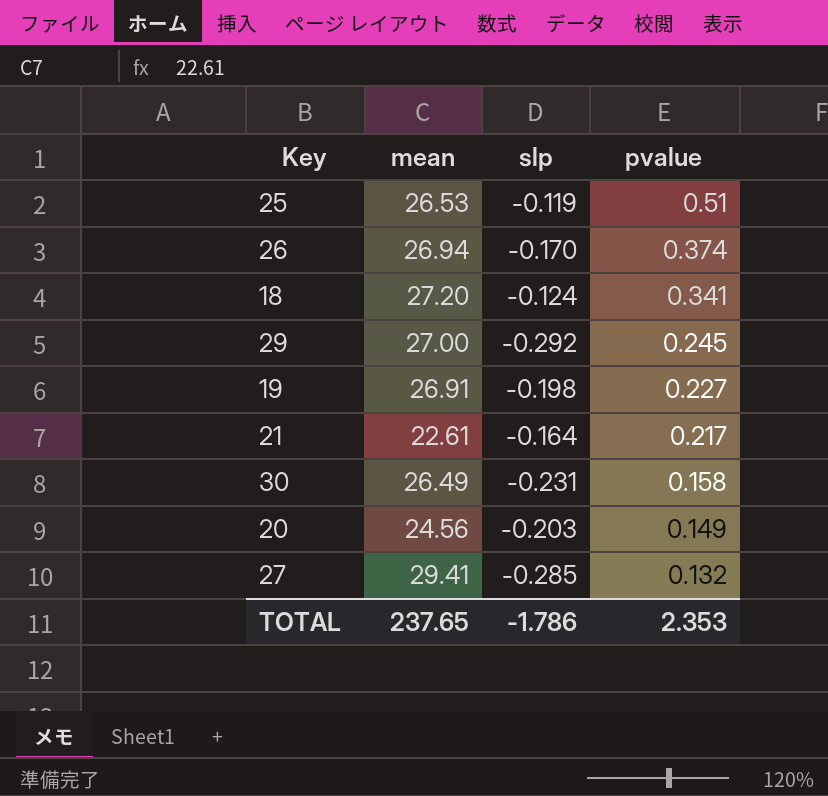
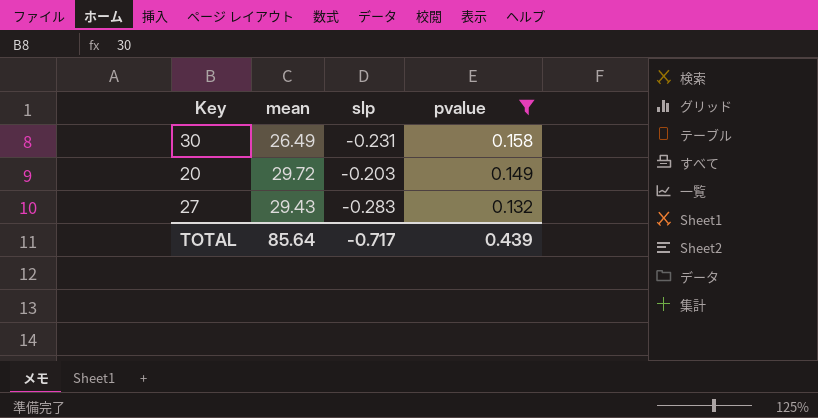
filter: none -> pvalue <= 0.158
20 | mean: 24.56 -> 29.72
27 | mean: 29.41 -> 29.43
27 | slp: -0.285 -> -0.283
TOTAL | mean: 237.65 -> 85.64
TOTAL | slp: -1.786 -> -0.717
TOTAL | pvalue: 2.353 -> 0.439

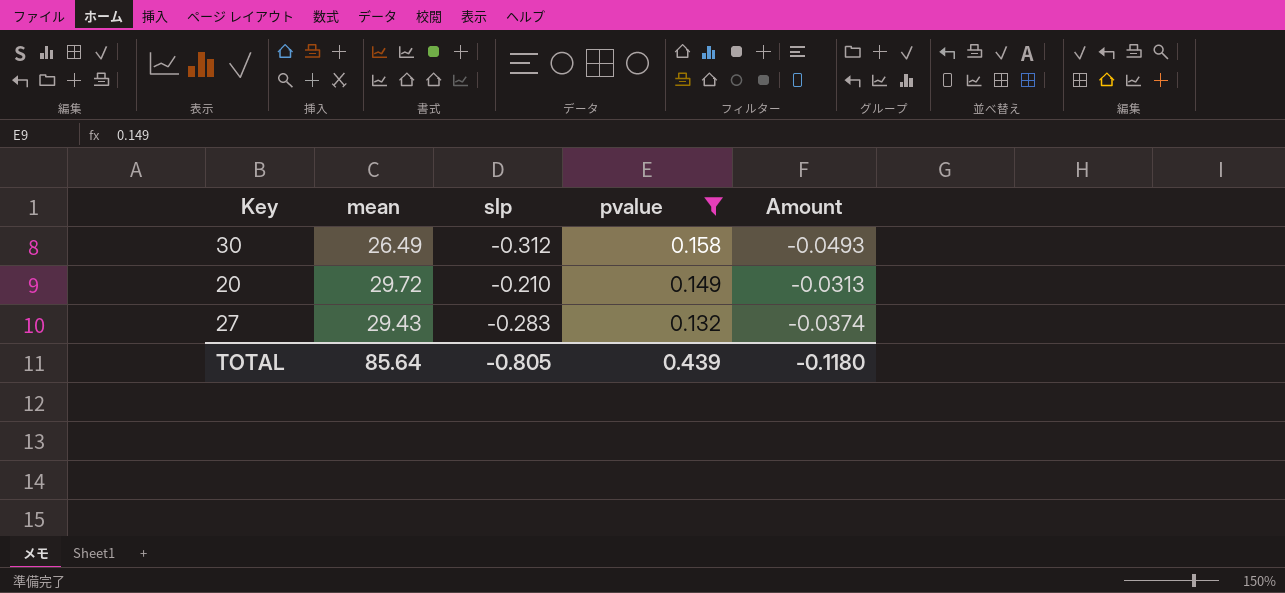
column Amount | formula: none -> [slp] * [pvalue]
30 | slp: -0.231 -> -0.312
20 | slp: -0.203 -> -0.210
TOTAL | slp: -0.717 -> -0.805

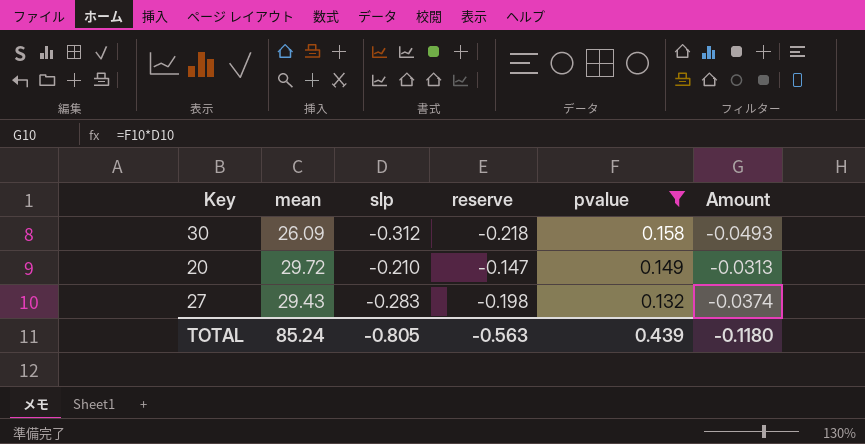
column reserve | formula: none -> [slp] * 0.7
30 | mean: 26.49 -> 26.09
TOTAL | mean: 85.64 -> 85.24

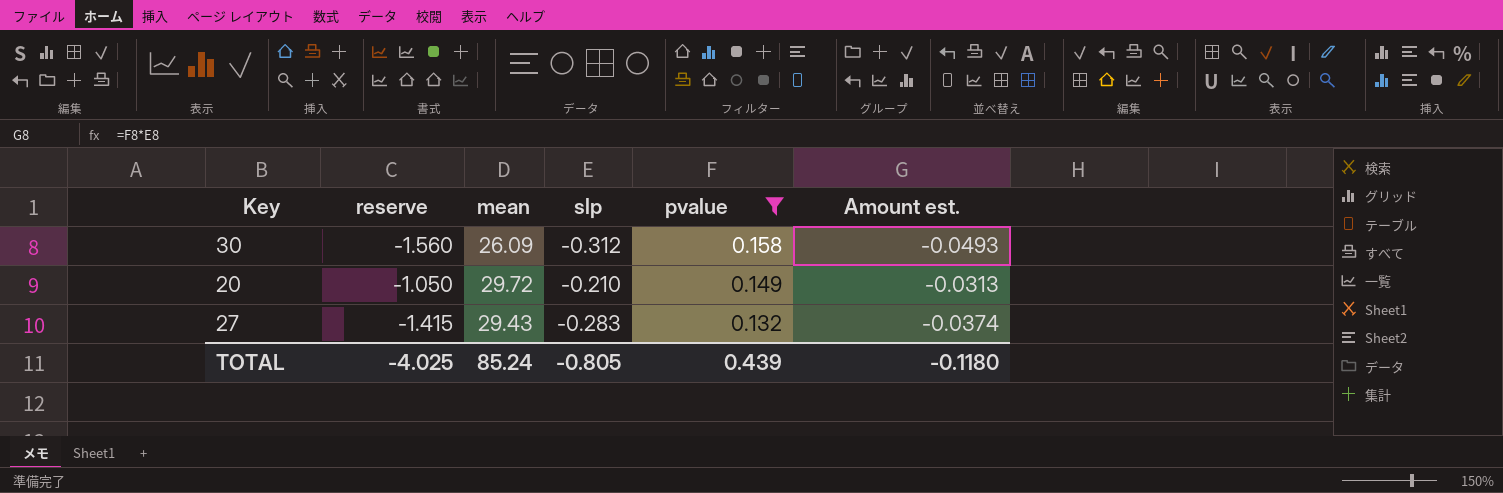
column reserve | formula: [slp] * 0.7 -> [slp] * 5
column reserve | position: 4 -> 2
column name: Amount -> Amount est.
TOTAL | reserve: -0.563 -> -4.025

